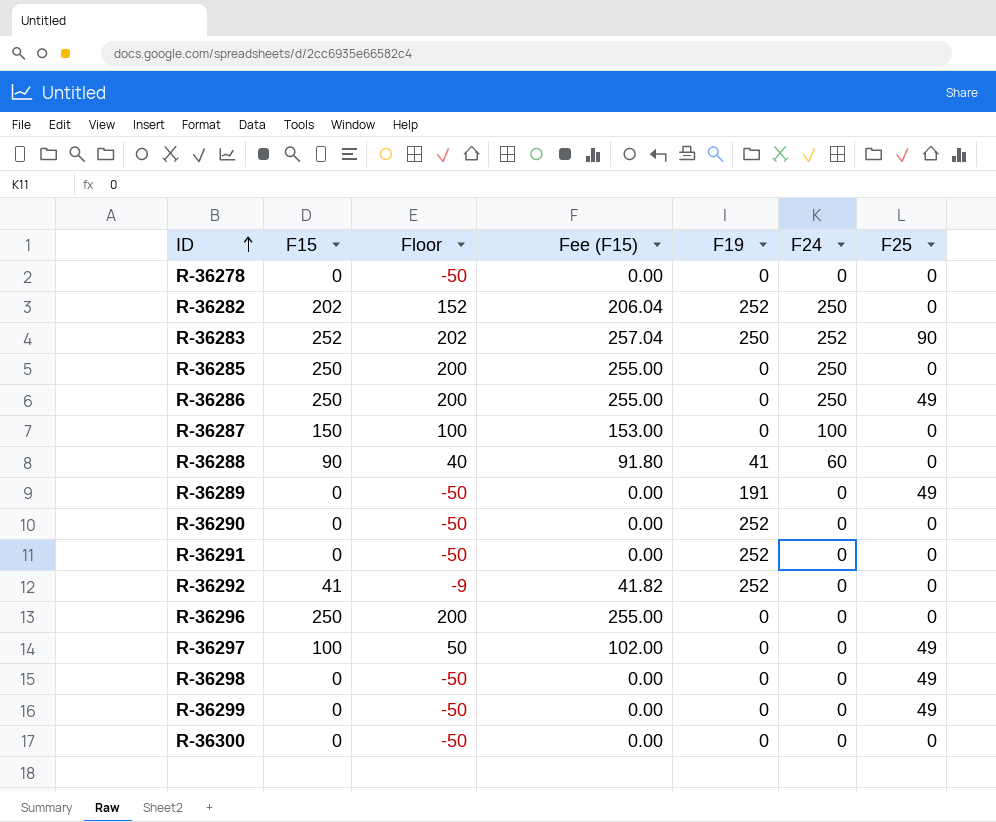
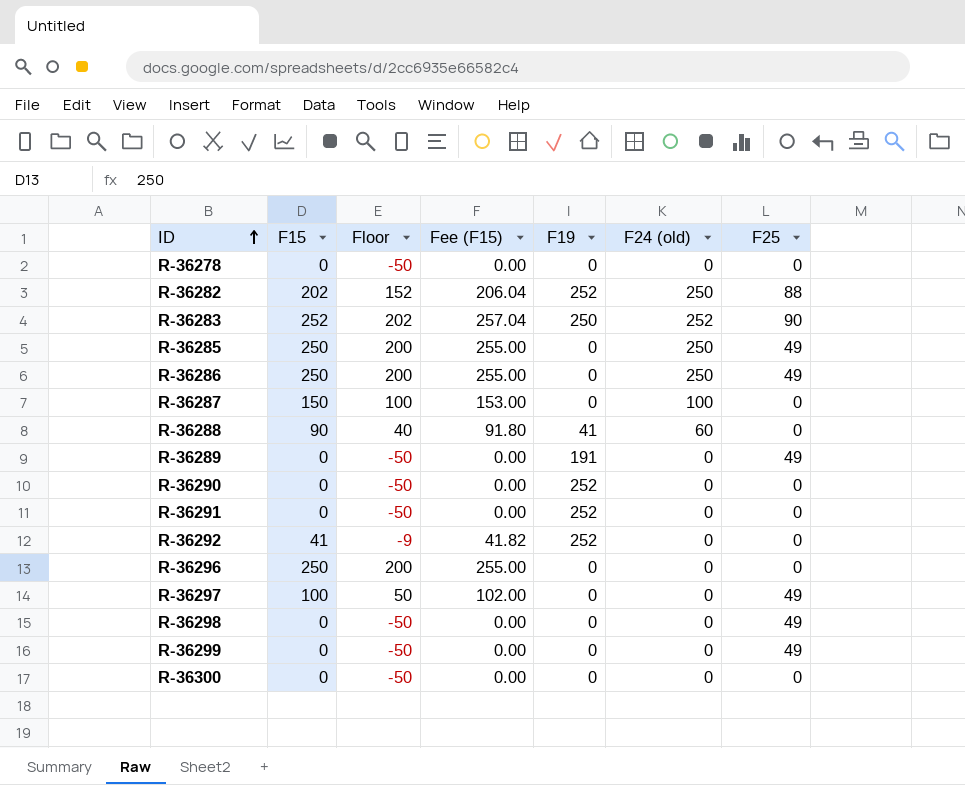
column name: F24 -> F24 (old)
R-36282 | F25: 0 -> 88
R-36285 | F25: 0 -> 49

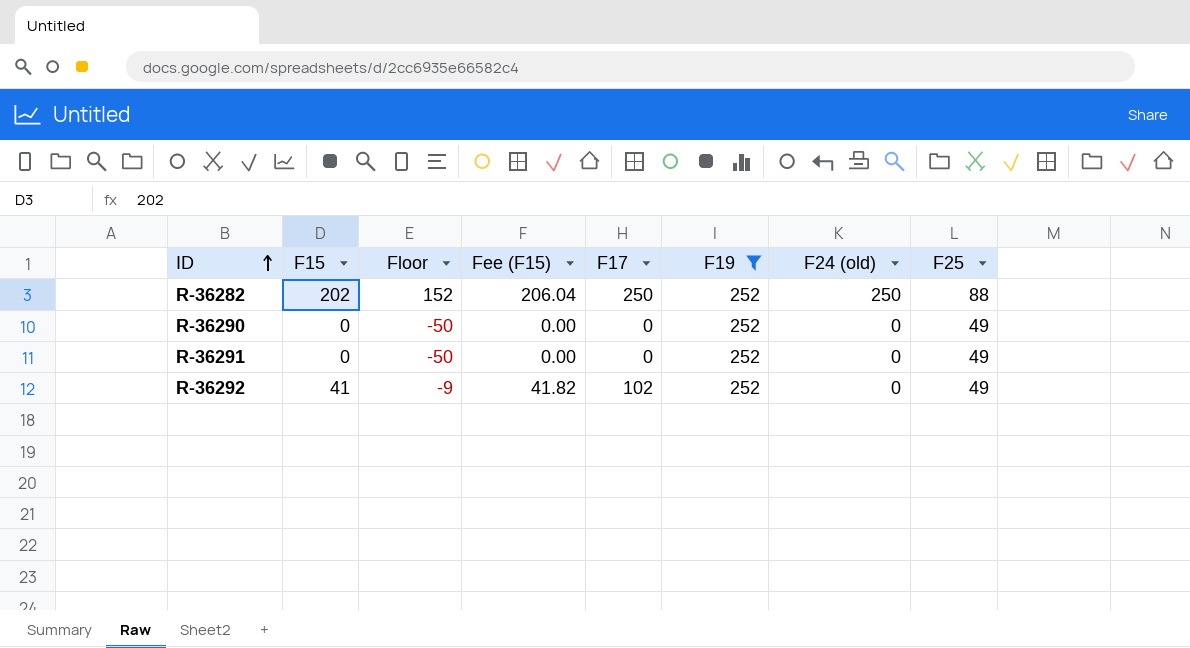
filter: none -> F19 = 252
column F17 | position: none -> 5
R-36290 | F25: 0 -> 49
R-36291 | F25: 0 -> 49
R-36292 | F25: 0 -> 49

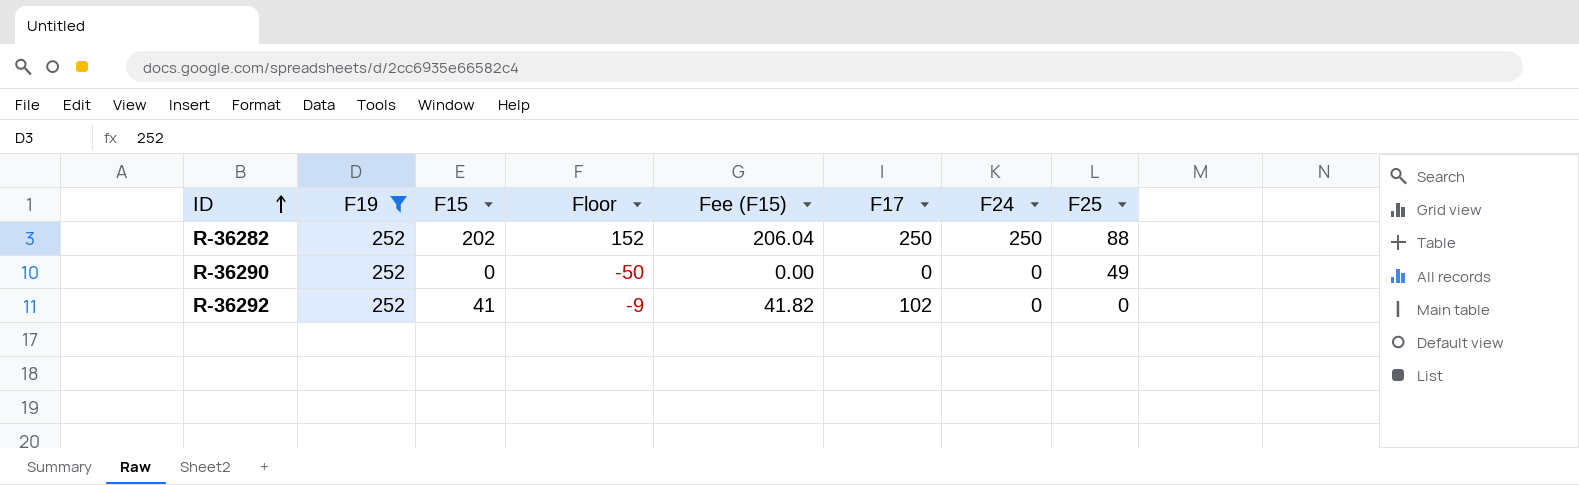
column F19 | position: 6 -> 2
column name: F24 (old) -> F24
row R-36291: 0 | -50 | 0.00 | 0 | 252 | 0 | 49 -> none
R-36292 | F25: 49 -> 0

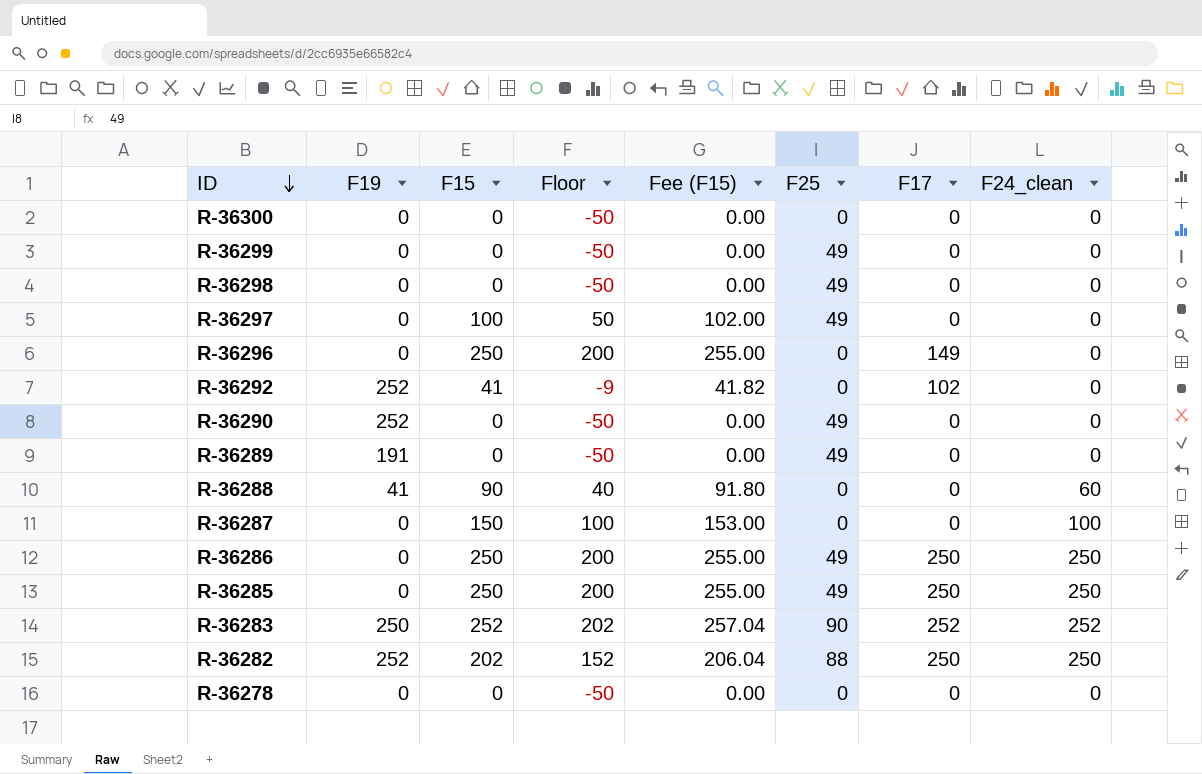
filter: F19 = 252 -> none
row order: ID ascending -> ID descending
column F25 | position: 8 -> 6
column name: F24 -> F24_clean

